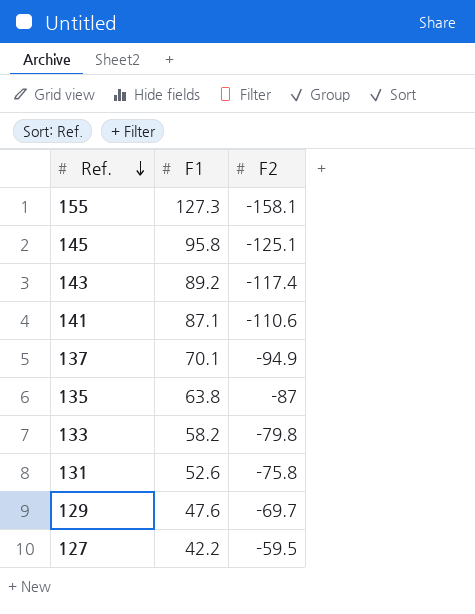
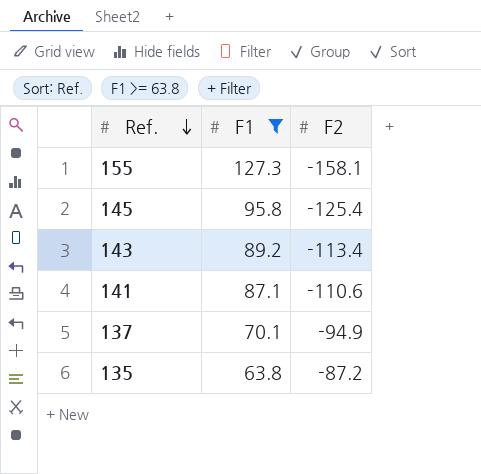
filter: none -> F1 >= 63.8
145 | F2: -125.1 -> -125.4
143 | F2: -117.4 -> -113.4
135 | F2: -87 -> -87.2

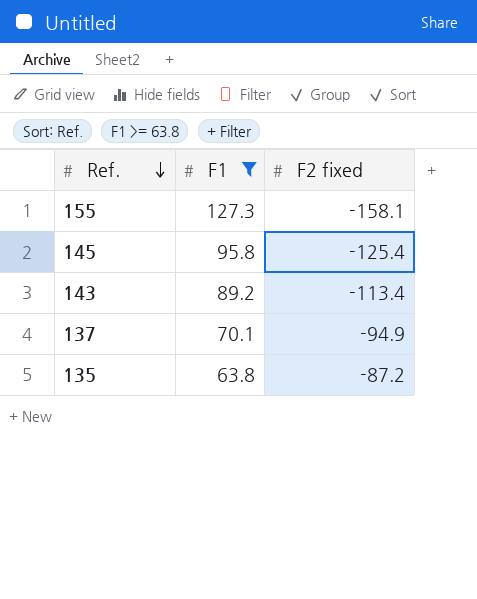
column name: F2 -> F2 fixed
row 141: 87.1 | -110.6 -> none

